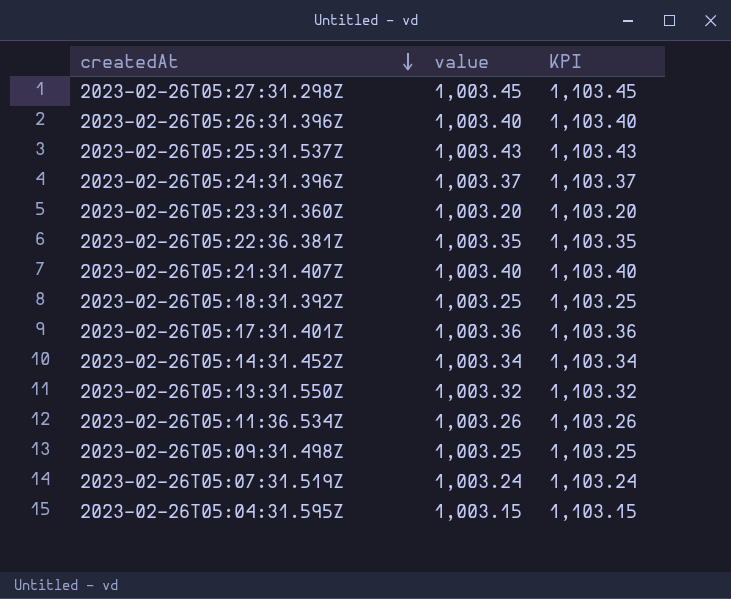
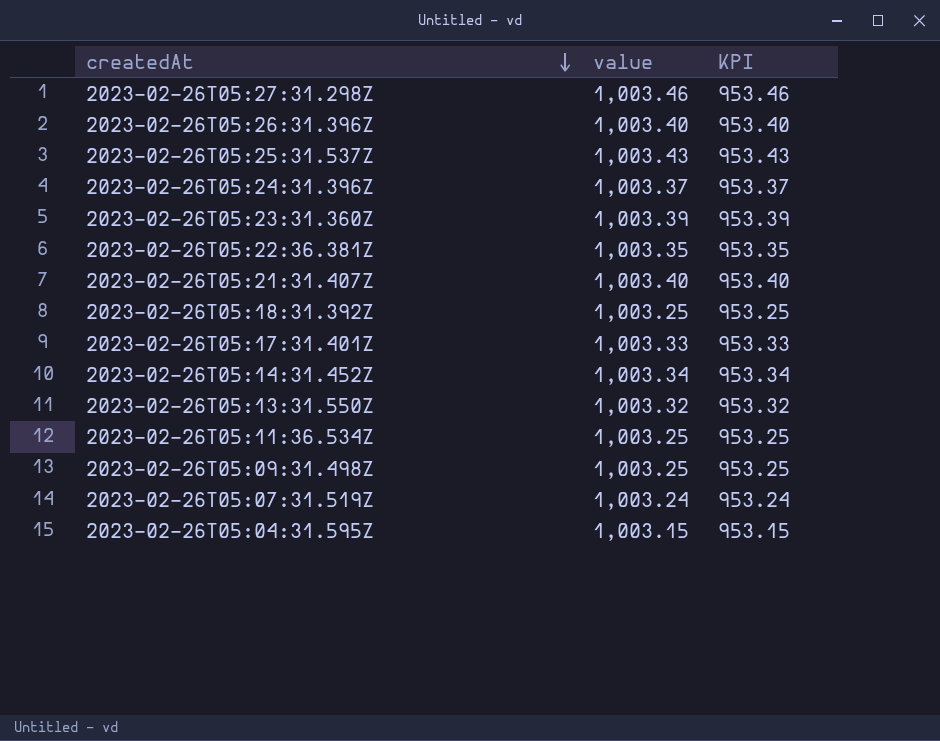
column KPI | formula: [value] + 100 -> [value] - 50
2023-02-26T05:27:31.298Z | value: 1,003.45 -> 1,003.46
2023-02-26T05:23:31.360Z | value: 1,003.20 -> 1,003.39
2023-02-26T05:17:31.401Z | value: 1,003.36 -> 1,003.33
2023-02-26T05:11:36.534Z | value: 1,003.26 -> 1,003.25

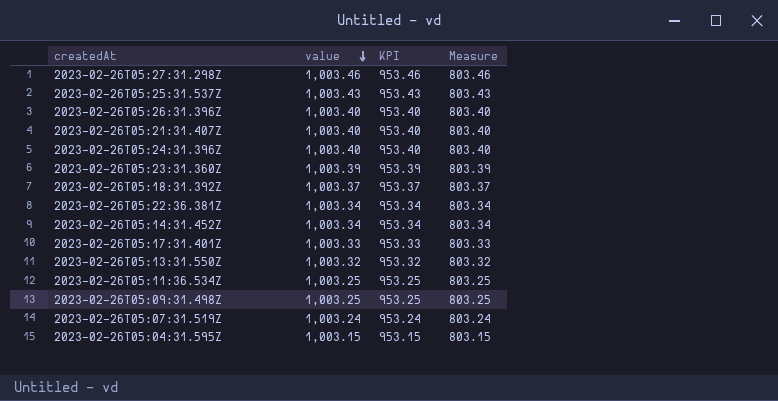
row order: createdAt descending -> value descending
column Measure | formula: none -> [value] - 200
2023-02-26T05:24:31.396Z | value: 1,003.37 -> 1,003.40
2023-02-26T05:24:31.396Z | KPI: 953.37 -> 953.40
2023-02-26T05:18:31.392Z | value: 1,003.25 -> 1,003.37
2023-02-26T05:18:31.392Z | KPI: 953.25 -> 953.37
2023-02-26T05:22:36.381Z | value: 1,003.35 -> 1,003.34
2023-02-26T05:22:36.381Z | KPI: 953.35 -> 953.34

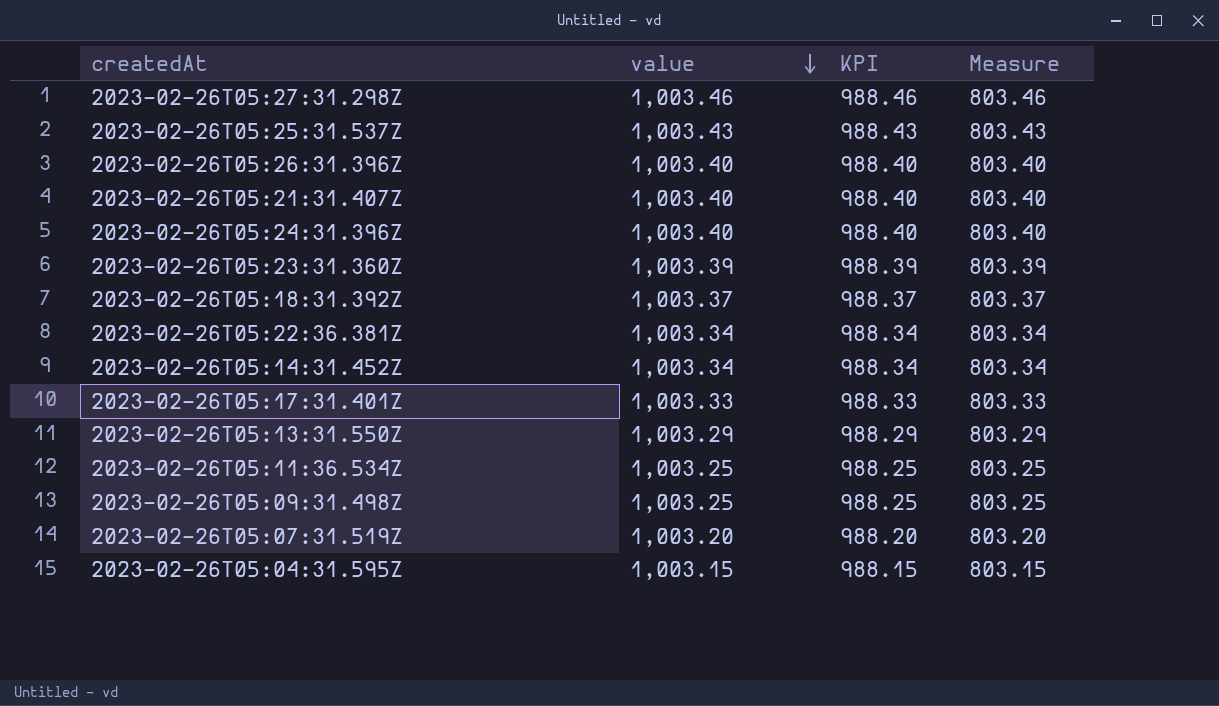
column KPI | formula: [value] - 50 -> [value] - 15
2023-02-26T05:13:31.550Z | value: 1,003.32 -> 1,003.29
2023-02-26T05:13:31.550Z | Measure: 803.32 -> 803.29
2023-02-26T05:07:31.519Z | value: 1,003.24 -> 1,003.20
2023-02-26T05:07:31.519Z | Measure: 803.24 -> 803.20

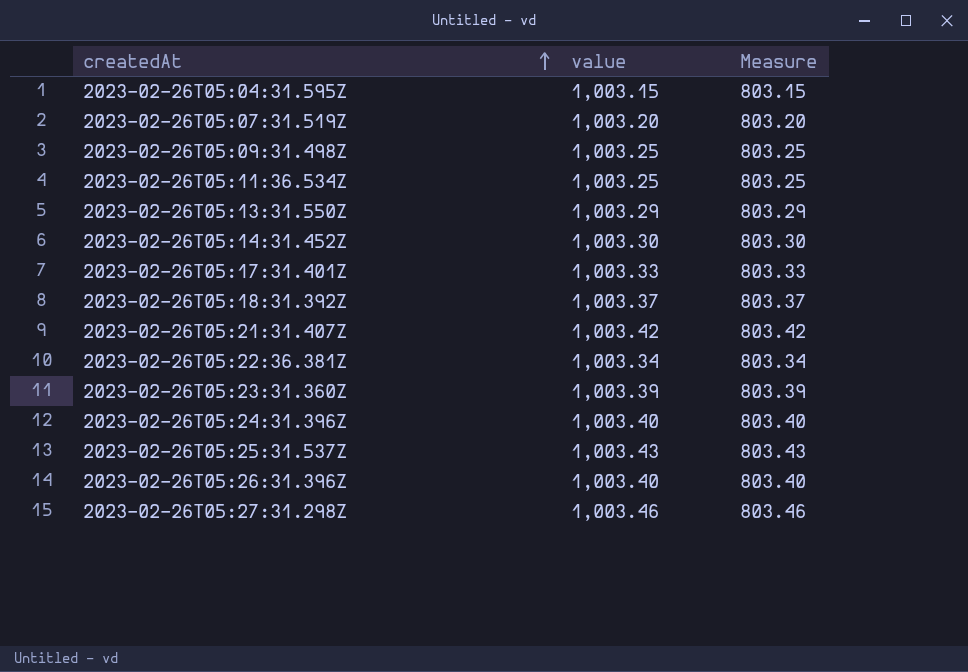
row order: value descending -> createdAt ascending
column KPI | formula: [value] - 15 -> none
2023-02-26T05:14:31.452Z | value: 1,003.34 -> 1,003.30
2023-02-26T05:14:31.452Z | Measure: 803.34 -> 803.30
2023-02-26T05:21:31.407Z | value: 1,003.40 -> 1,003.42
2023-02-26T05:21:31.407Z | Measure: 803.40 -> 803.42

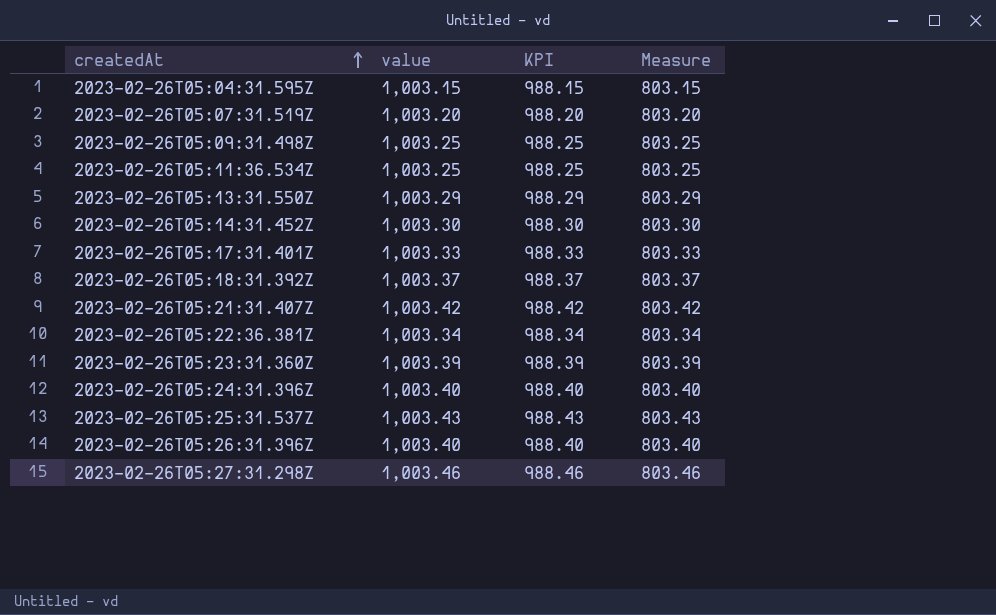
column KPI | formula: none -> [value] - 15

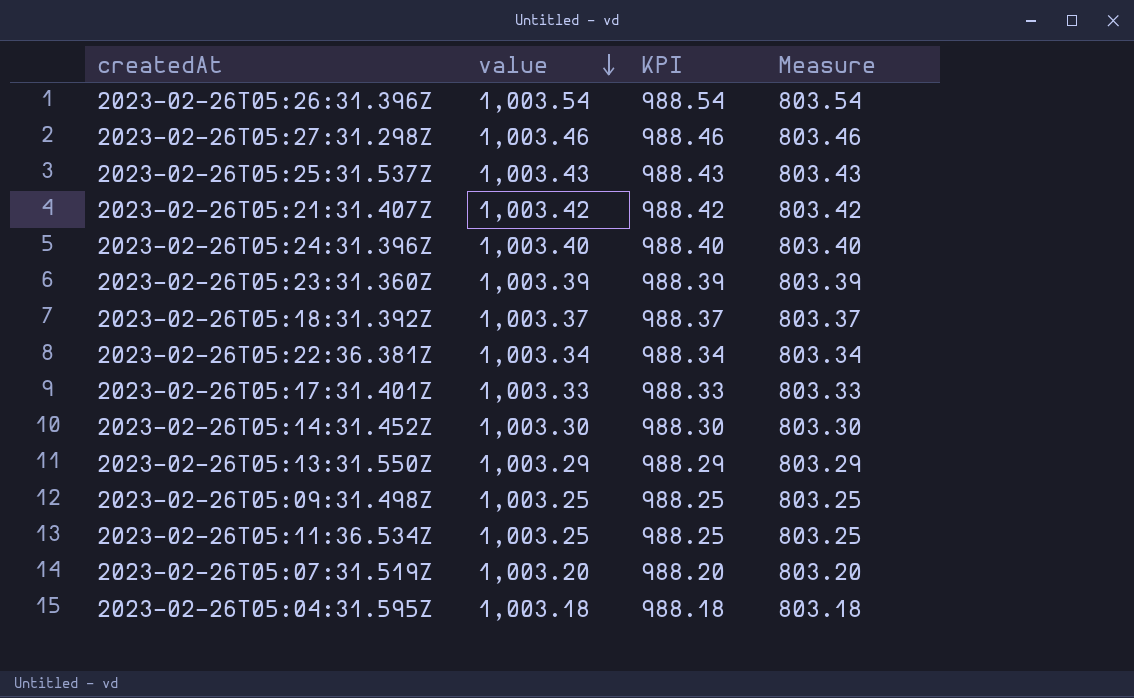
row order: createdAt ascending -> value descending
2023-02-26T05:26:31.396Z | value: 1,003.40 -> 1,003.54
2023-02-26T05:26:31.396Z | KPI: 988.40 -> 988.54
2023-02-26T05:26:31.396Z | Measure: 803.40 -> 803.54
2023-02-26T05:04:31.595Z | value: 1,003.15 -> 1,003.18
2023-02-26T05:04:31.595Z | KPI: 988.15 -> 988.18
2023-02-26T05:04:31.595Z | Measure: 803.15 -> 803.18

